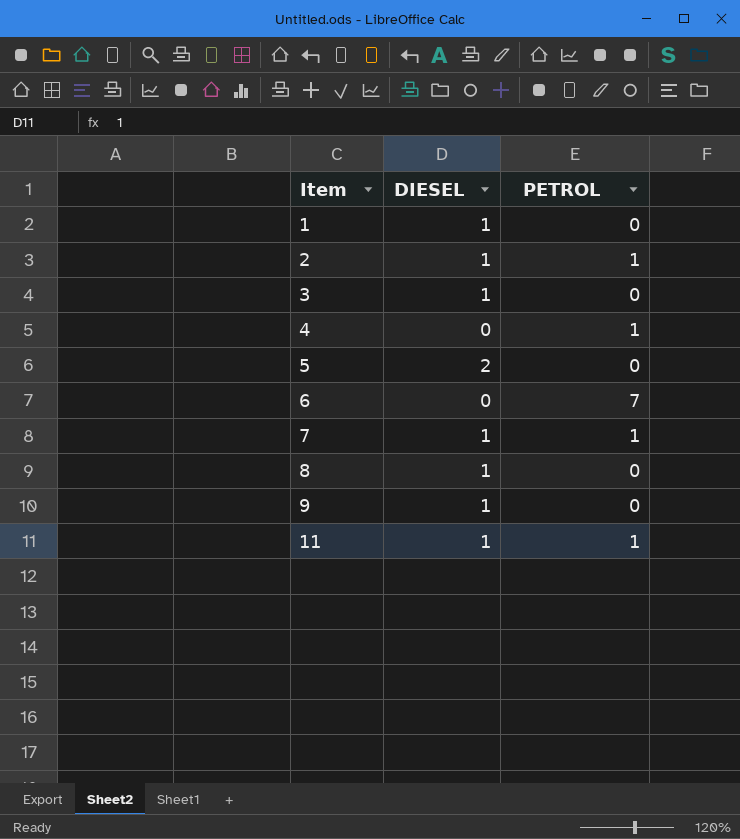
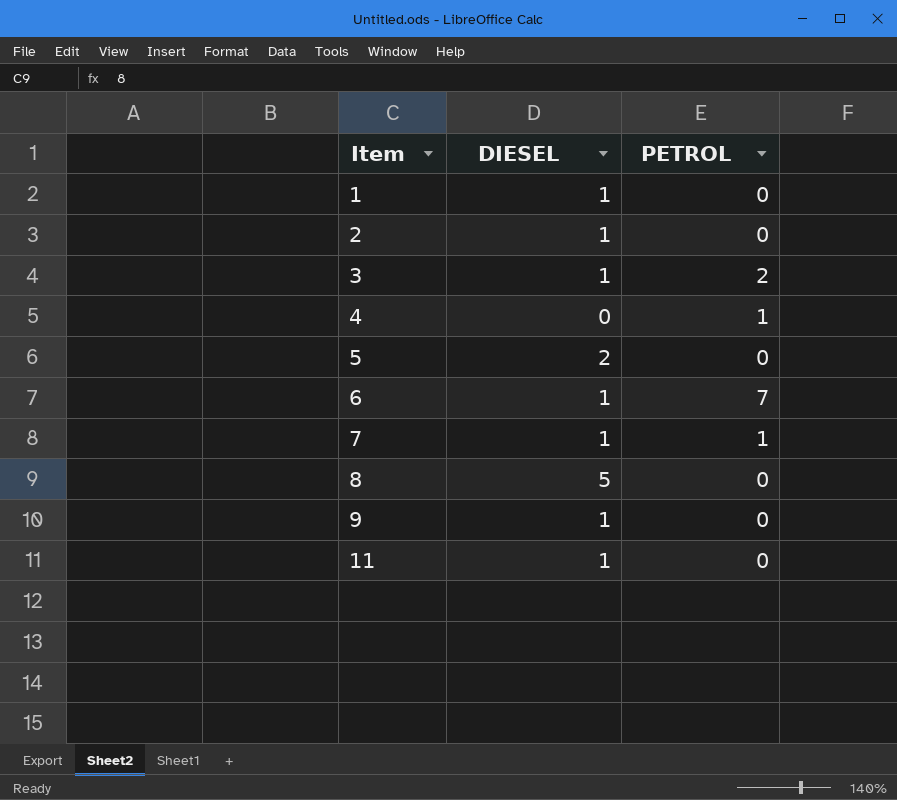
2 | PETROL: 1 -> 0
3 | PETROL: 0 -> 2
6 | DIESEL: 0 -> 1
8 | DIESEL: 1 -> 5
11 | PETROL: 1 -> 0

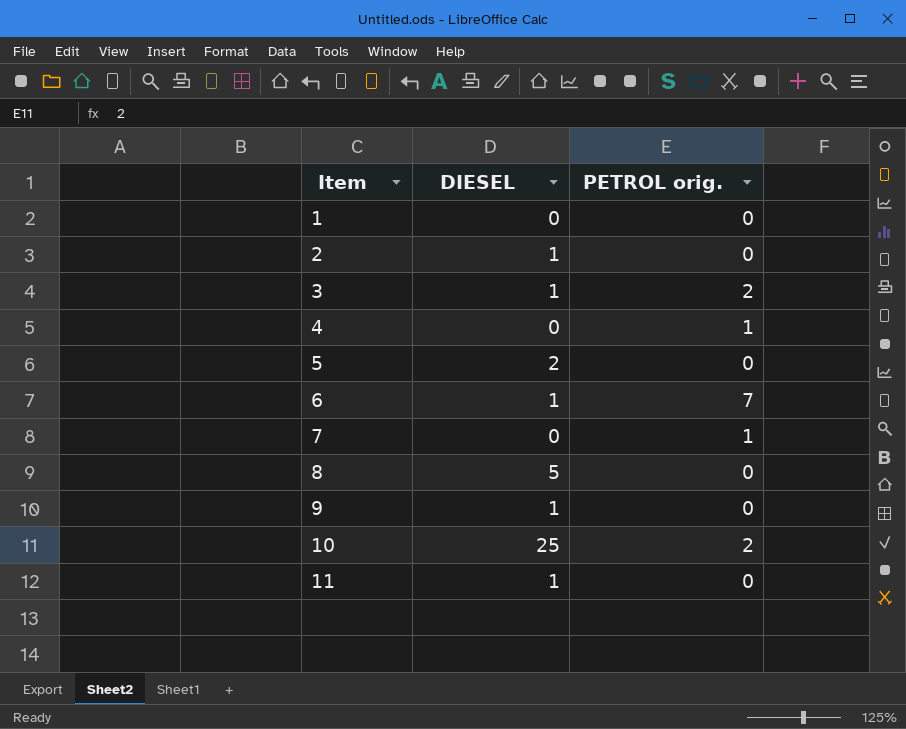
column name: PETROL -> PETROL orig.
1 | DIESEL: 1 -> 0
7 | DIESEL: 1 -> 0
row 10: none -> 25 | 2

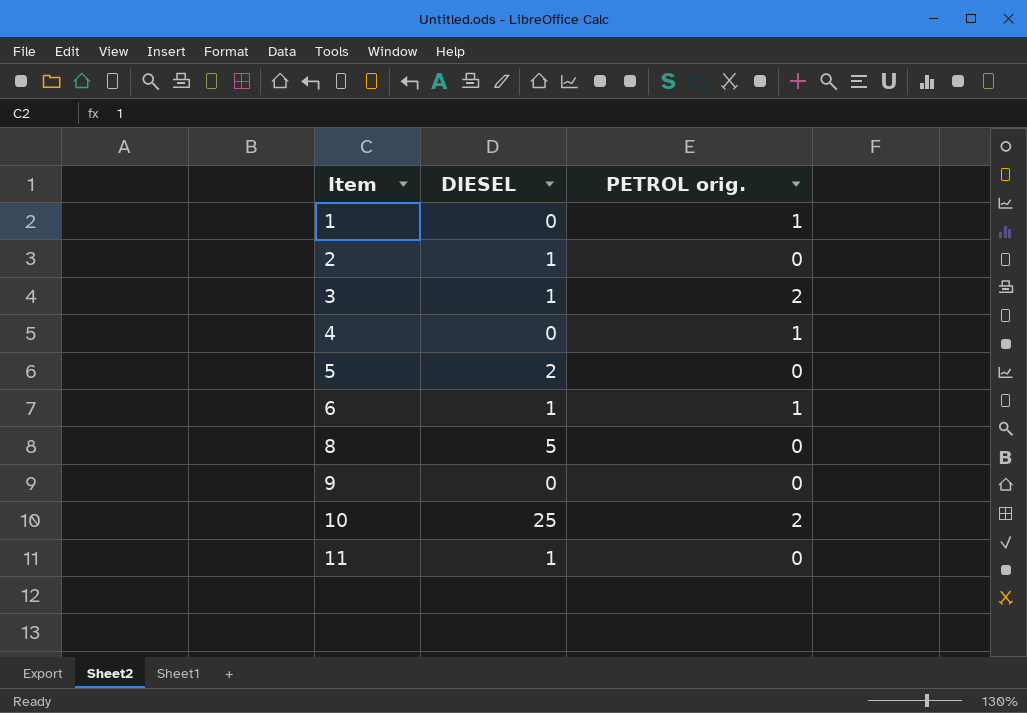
row 7: 0 | 1 -> none
1 | PETROL orig.: 0 -> 1
6 | PETROL orig.: 7 -> 1
9 | DIESEL: 1 -> 0

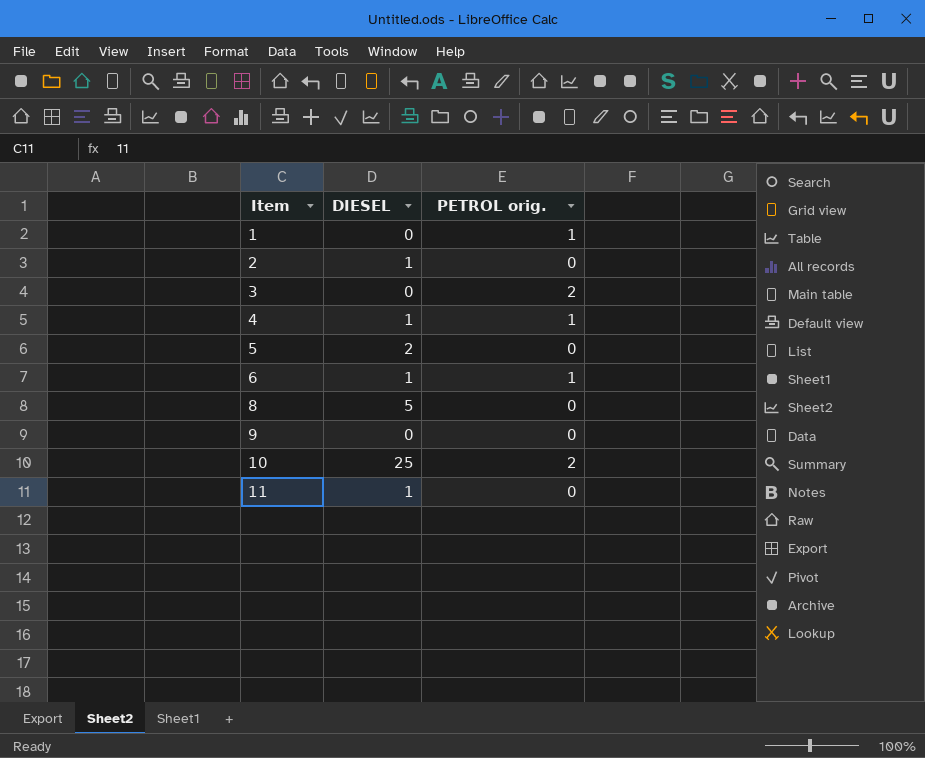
3 | DIESEL: 1 -> 0
4 | DIESEL: 0 -> 1

